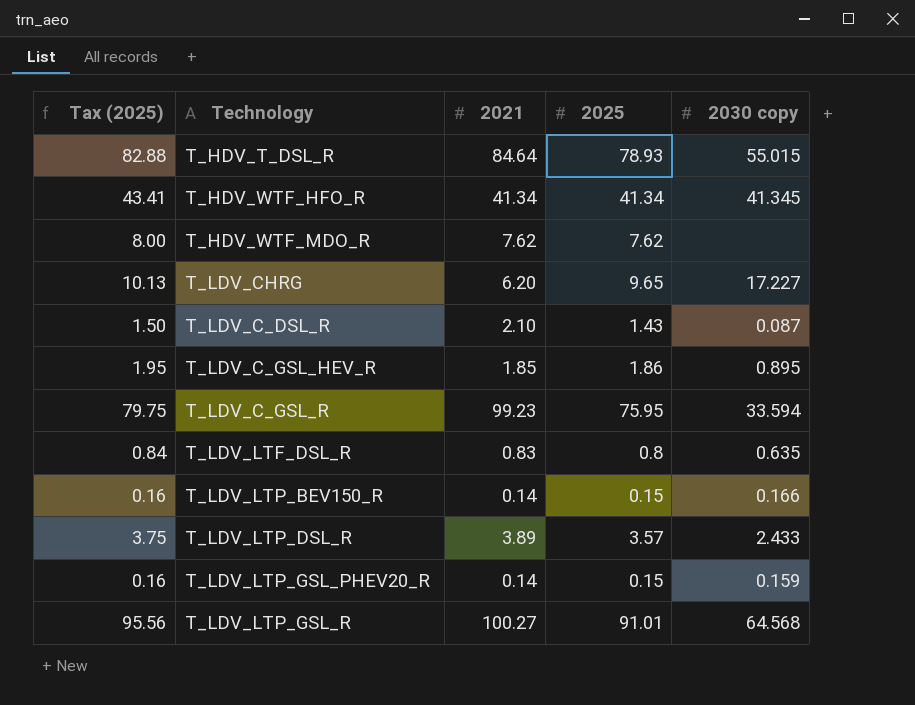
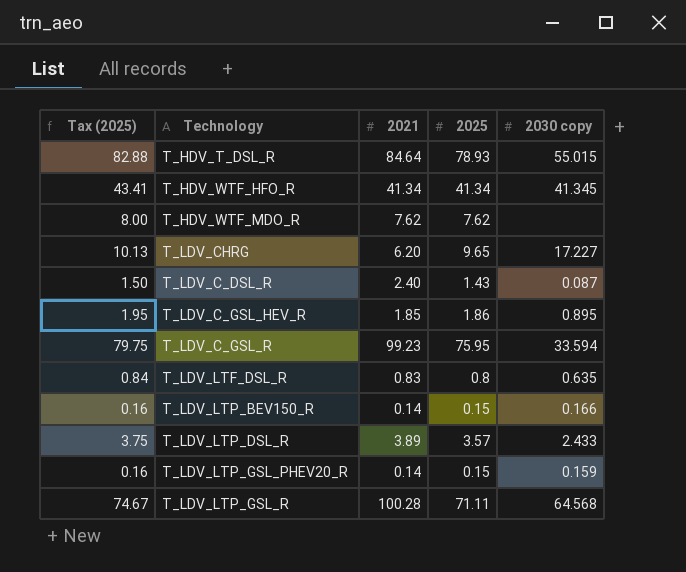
T_LDV_C_DSL_R | 2021: 2.10 -> 2.40
T_LDV_LTP_GSL_R | Tax (2025): 95.56 -> 74.67
T_LDV_LTP_GSL_R | 2021: 100.27 -> 100.28
T_LDV_LTP_GSL_R | 2025: 91.01 -> 71.11

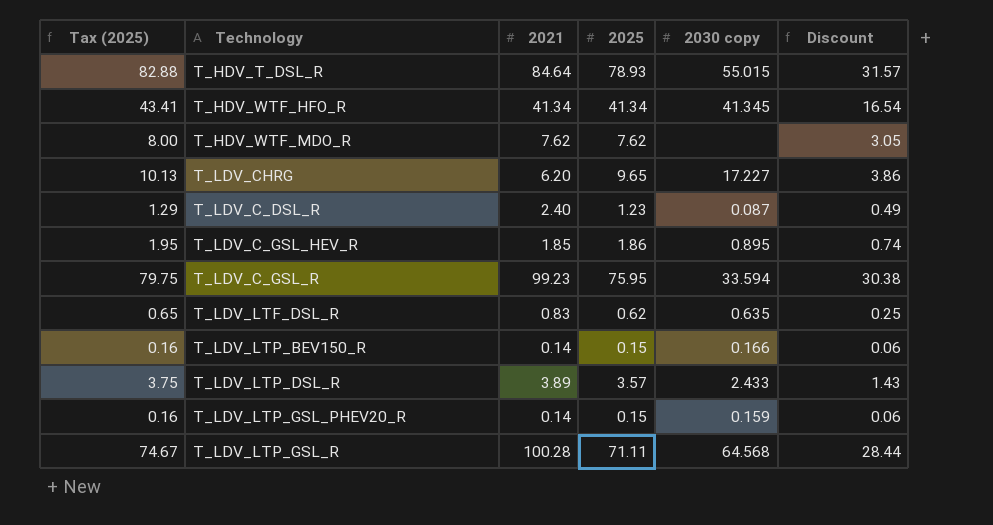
column Discount | formula: none -> [2025] * 0.4
T_LDV_C_DSL_R | Tax (2025): 1.50 -> 1.29
T_LDV_C_DSL_R | 2025: 1.43 -> 1.23
T_LDV_LTF_DSL_R | Tax (2025): 0.84 -> 0.65
T_LDV_LTF_DSL_R | 2025: 0.8 -> 0.62

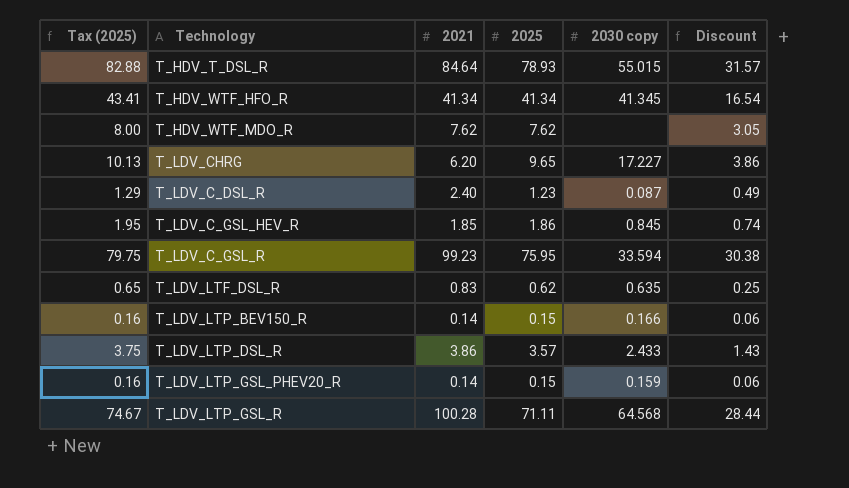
T_LDV_C_GSL_HEV_R | 2030 copy: 0.895 -> 0.845
T_LDV_LTP_DSL_R | 2021: 3.89 -> 3.86

